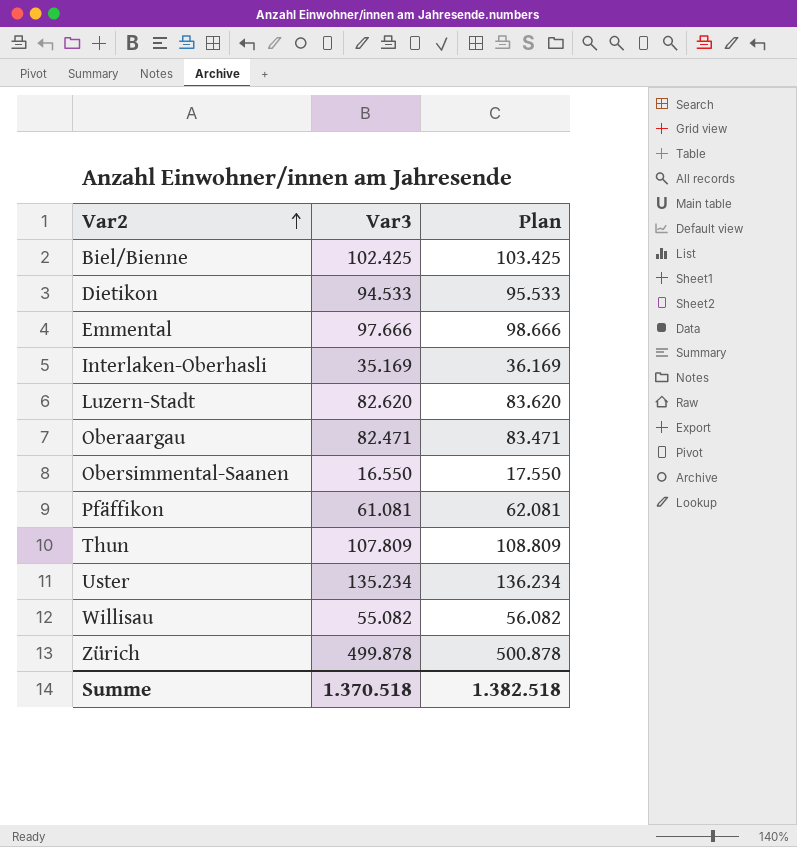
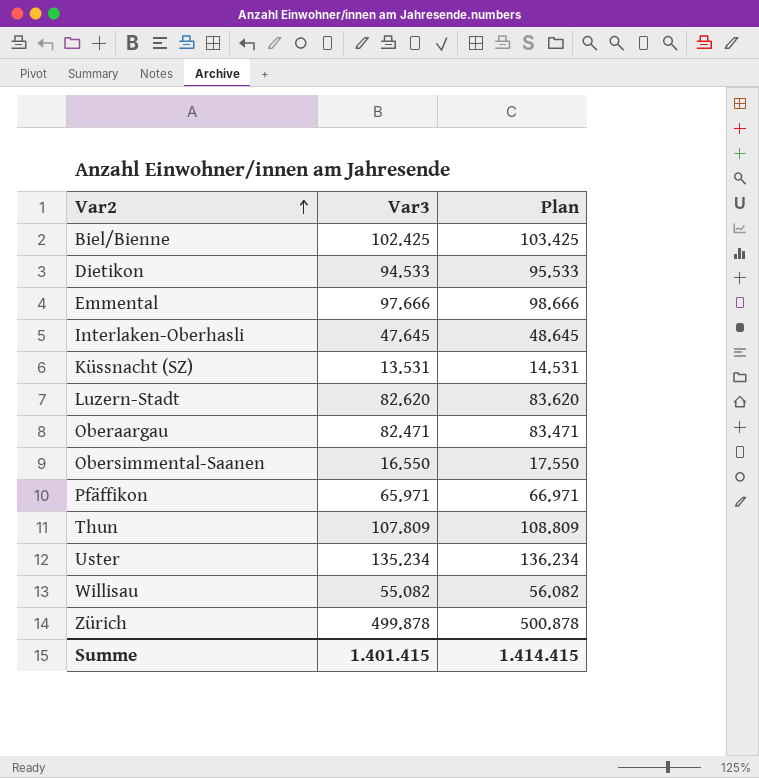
Interlaken-Oberhasli | Var3: 35.169 -> 47.645
Interlaken-Oberhasli | Plan: 36.169 -> 48.645
row Küssnacht (SZ): none -> 13.531 | 14.531
Pfäffikon | Var3: 61.081 -> 65.971
Pfäffikon | Plan: 62.081 -> 66.971
Summe | Var3: 1.370.518 -> 1.401.415
Summe | Plan: 1.382.518 -> 1.414.415

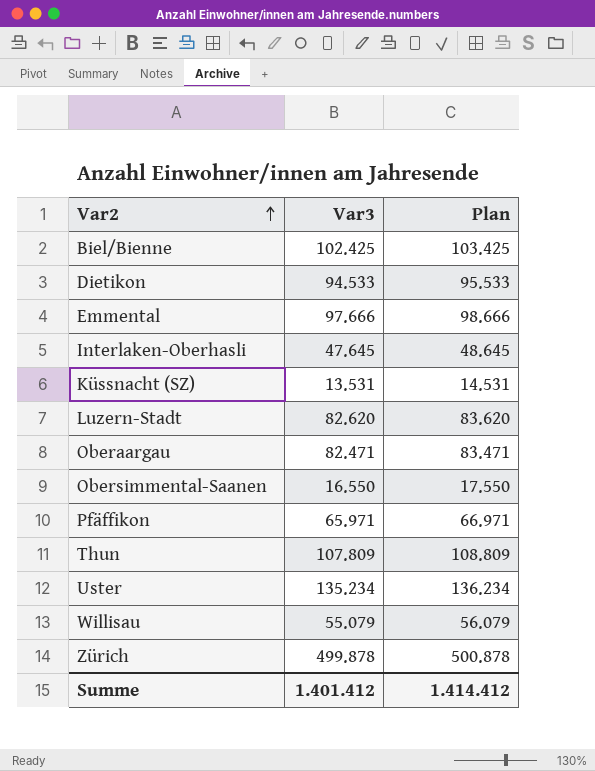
Willisau | Var3: 55.082 -> 55.079
Willisau | Plan: 56.082 -> 56.079
Summe | Var3: 1.401.415 -> 1.401.412
Summe | Plan: 1.414.415 -> 1.414.412

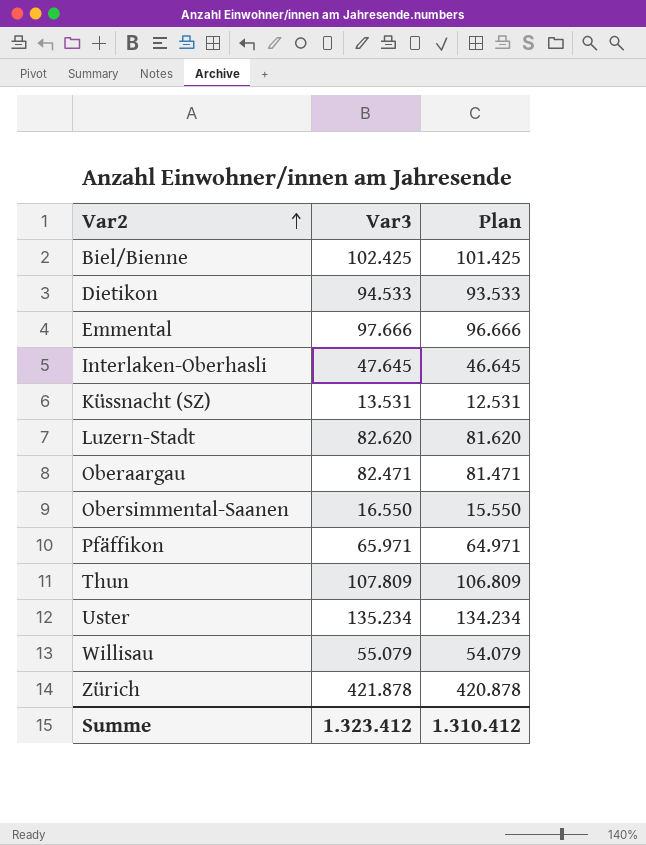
column Plan | formula: [Var3] + 1000 -> [Var3] - 1000
Zürich | Var3: 499.878 -> 421.878
Summe | Var3: 1.401.412 -> 1.323.412
Summe | Plan: 1.414.412 -> 1.310.412

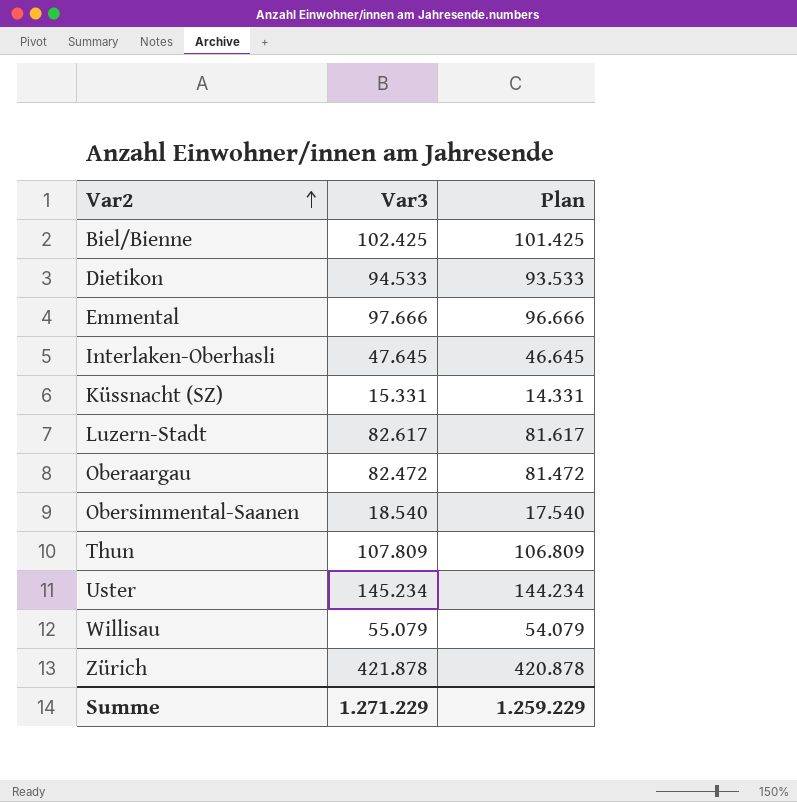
row Pfäffikon: 65.971 | 64.971 -> none
Küssnacht (SZ) | Var3: 13.531 -> 15.331
Küssnacht (SZ) | Plan: 12.531 -> 14.331
Luzern-Stadt | Var3: 82.620 -> 82.617
Luzern-Stadt | Plan: 81.620 -> 81.617
Oberaargau | Var3: 82.471 -> 82.472
Oberaargau | Plan: 81.471 -> 81.472
Obersimmental-Saanen | Var3: 16.550 -> 18.540
Obersimmental-Saanen | Plan: 15.550 -> 17.540
Uster | Var3: 135.234 -> 145.234
Uster | Plan: 134.234 -> 144.234
Summe | Var3: 1.323.412 -> 1.271.229
Summe | Plan: 1.310.412 -> 1.259.229

